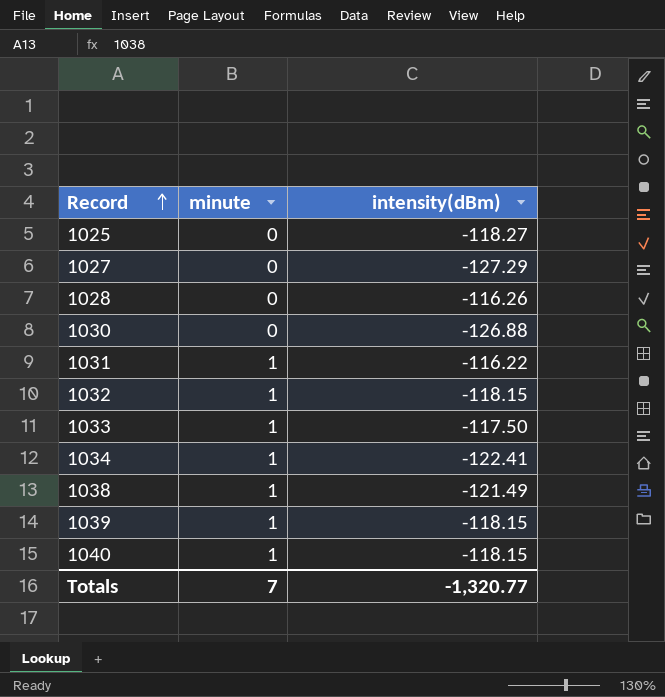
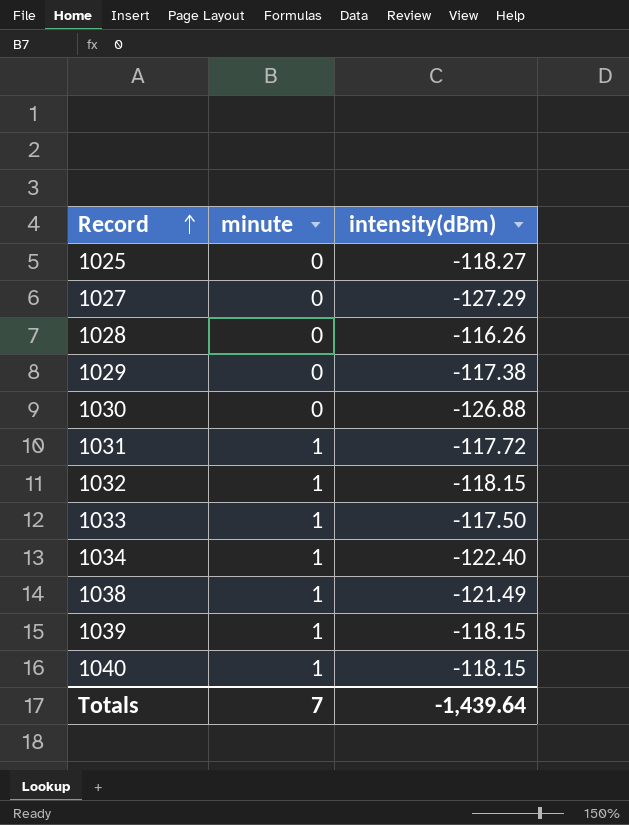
row 1029: none -> 0 | -117.38
1031 | intensity(dBm): -116.22 -> -117.72
1034 | intensity(dBm): -122.41 -> -122.40
Totals | intensity(dBm): -1,320.77 -> -1,439.64

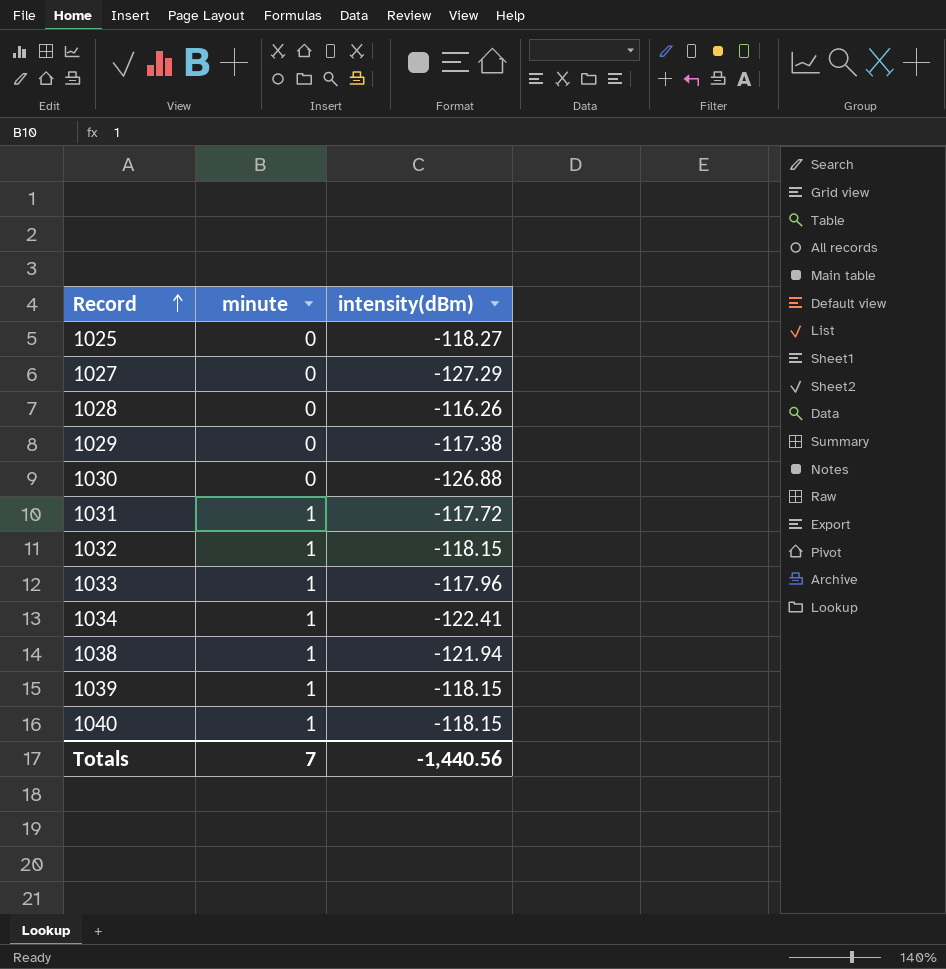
1033 | intensity(dBm): -117.50 -> -117.96
1034 | intensity(dBm): -122.40 -> -122.41
1038 | intensity(dBm): -121.49 -> -121.94
Totals | intensity(dBm): -1,439.64 -> -1,440.56

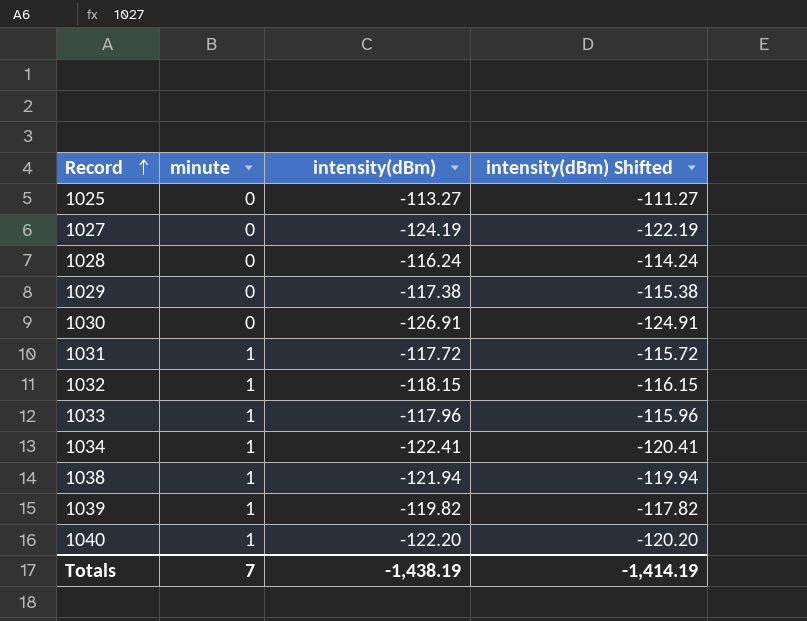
column intensity(dBm) Shifted | formula: none -> [intensity(dBm)] + 2
1025 | intensity(dBm): -118.27 -> -113.27
1027 | intensity(dBm): -127.29 -> -124.19
1028 | intensity(dBm): -116.26 -> -116.24
1030 | intensity(dBm): -126.88 -> -126.91
1039 | intensity(dBm): -118.15 -> -119.82
1040 | intensity(dBm): -118.15 -> -122.20
Totals | intensity(dBm): -1,440.56 -> -1,438.19

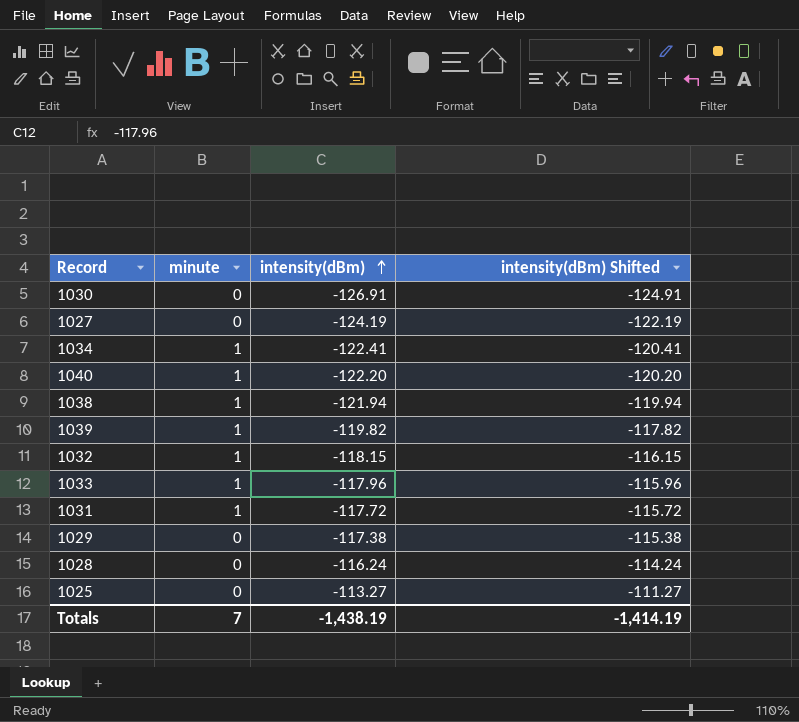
row order: Record ascending -> intensity(dBm) ascending

